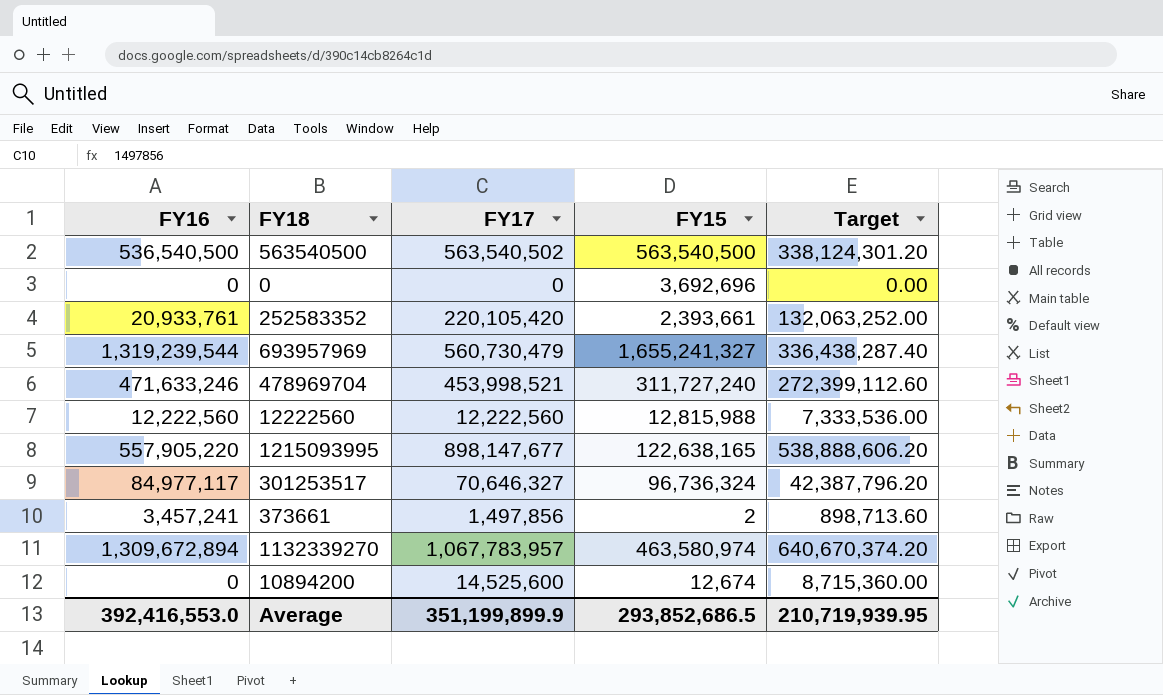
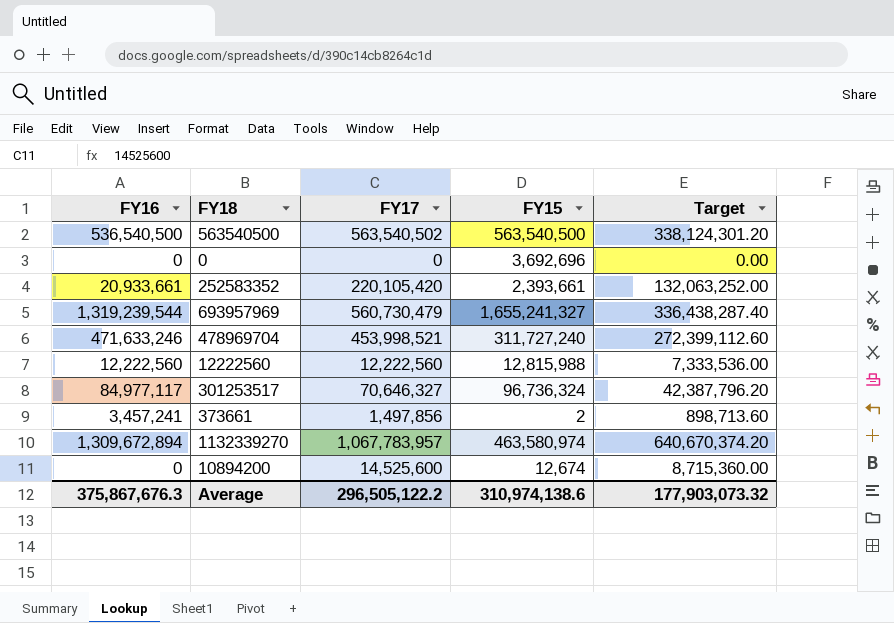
row 1215093995: 557,905,220 | 898,147,677 | 122,638,165 | 538,888,606.20 -> none
252583352 | FY16: 20,933,761 -> 20,933,661
Average | FY16: 392,416,553.0 -> 375,867,676.3
Average | FY17: 351,199,899.9 -> 296,505,122.2
Average | FY15: 293,852,686.5 -> 310,974,138.6
Average | Target: 210,719,939.95 -> 177,903,073.32

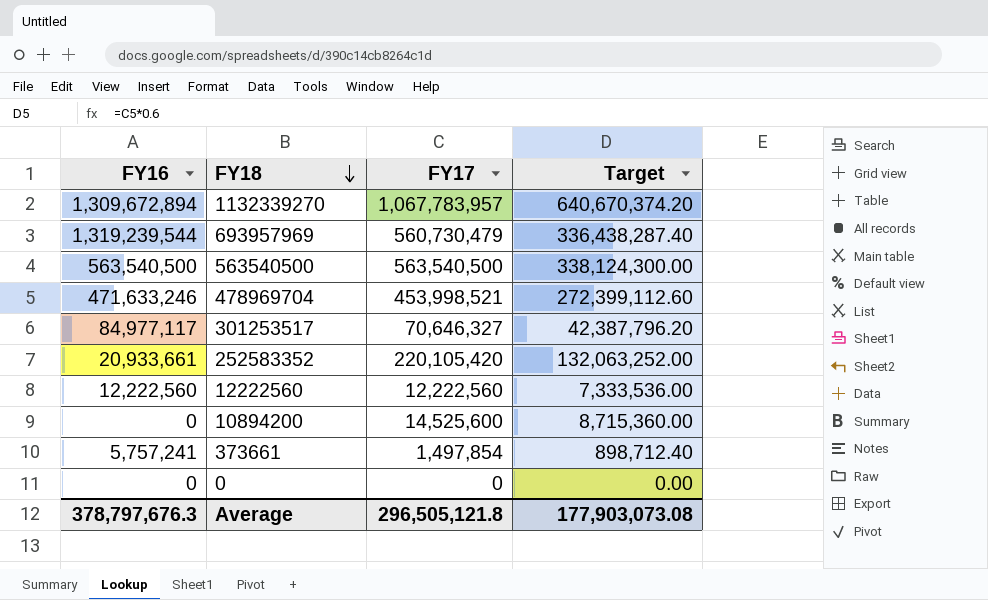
row order: none -> FY18 descending
column FY15 | position: 4 -> none
563540500 | FY16: 536,540,500 -> 563,540,500
563540500 | FY17: 563,540,502 -> 563,540,500
563540500 | Target: 338,124,301.20 -> 338,124,300.00
373661 | FY16: 3,457,241 -> 5,757,241
373661 | FY17: 1,497,856 -> 1,497,854
373661 | Target: 898,713.60 -> 898,712.40
Average | FY16: 375,867,676.3 -> 378,797,676.3
Average | FY17: 296,505,122.2 -> 296,505,121.8
Average | Target: 177,903,073.32 -> 177,903,073.08

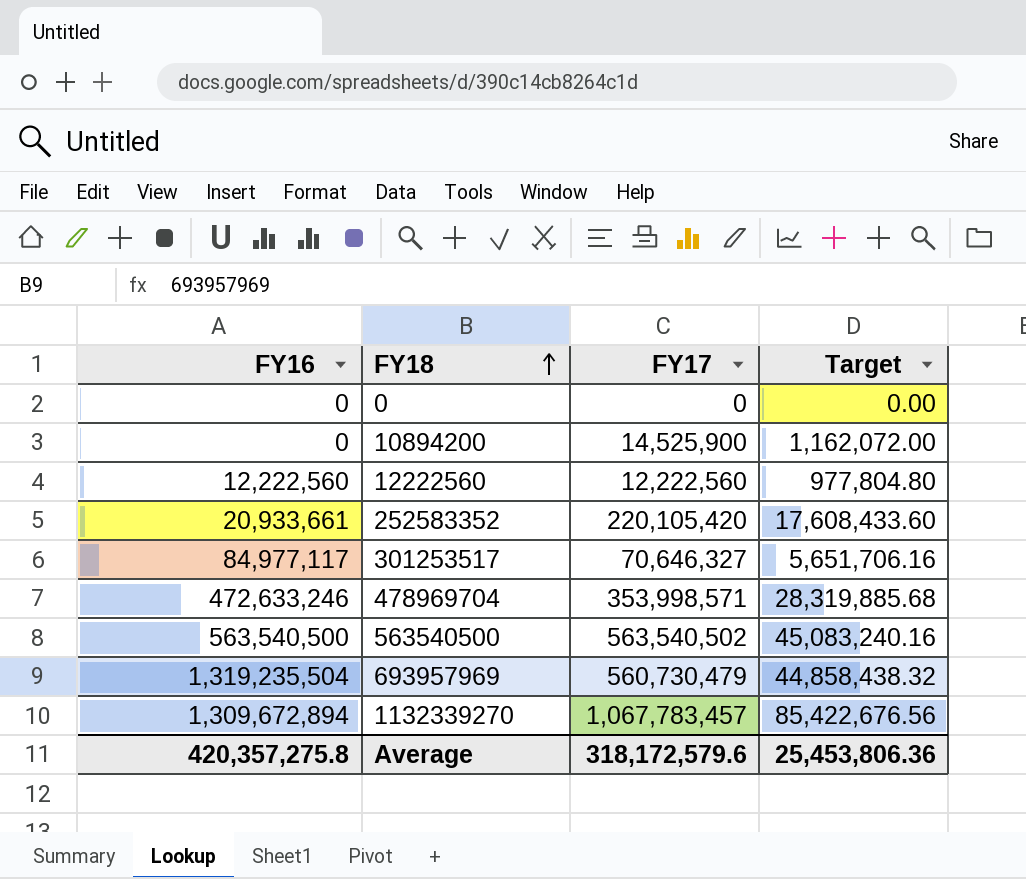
row order: FY18 descending -> FY18 ascending
column Target | formula: [FY17] * 0.6 -> [FY17] * 0.08
row 373661: 5,757,241 | 1,497,854 | 898,712.40 -> none
10894200 | FY17: 14,525,600 -> 14,525,900
478969704 | FY16: 471,633,246 -> 472,633,246
478969704 | FY17: 453,998,521 -> 353,998,571
563540500 | FY17: 563,540,500 -> 563,540,502
693957969 | FY16: 1,319,239,544 -> 1,319,235,504
1132339270 | FY17: 1,067,783,957 -> 1,067,783,457
Average | FY16: 378,797,676.3 -> 420,357,275.8
Average | FY17: 296,505,121.8 -> 318,172,579.6
Average | Target: 177,903,073.08 -> 25,453,806.36

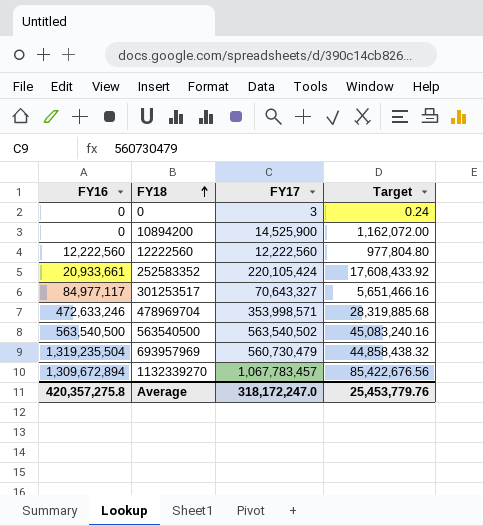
0 | FY17: 0 -> 3
0 | Target: 0.00 -> 0.24
252583352 | FY17: 220,105,420 -> 220,105,424
252583352 | Target: 17,608,433.60 -> 17,608,433.92
301253517 | FY17: 70,646,327 -> 70,643,327
301253517 | Target: 5,651,706.16 -> 5,651,466.16
Average | FY17: 318,172,579.6 -> 318,172,247.0
Average | Target: 25,453,806.36 -> 25,453,779.76

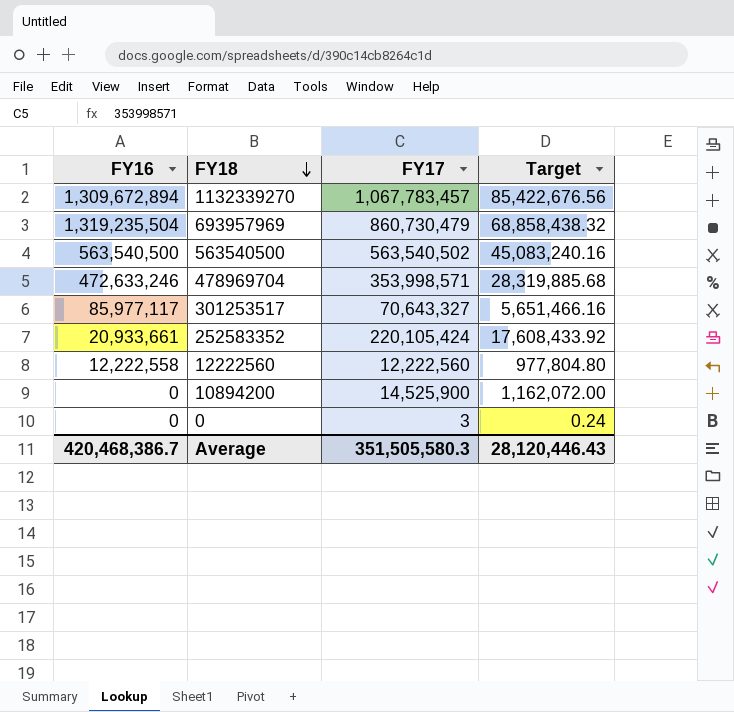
row order: FY18 ascending -> FY18 descending
693957969 | FY17: 560,730,479 -> 860,730,479
693957969 | Target: 44,858,438.32 -> 68,858,438.32
301253517 | FY16: 84,977,117 -> 85,977,117
12222560 | FY16: 12,222,560 -> 12,222,558
Average | FY16: 420,357,275.8 -> 420,468,386.7
Average | FY17: 318,172,247.0 -> 351,505,580.3
Average | Target: 25,453,779.76 -> 28,120,446.43

